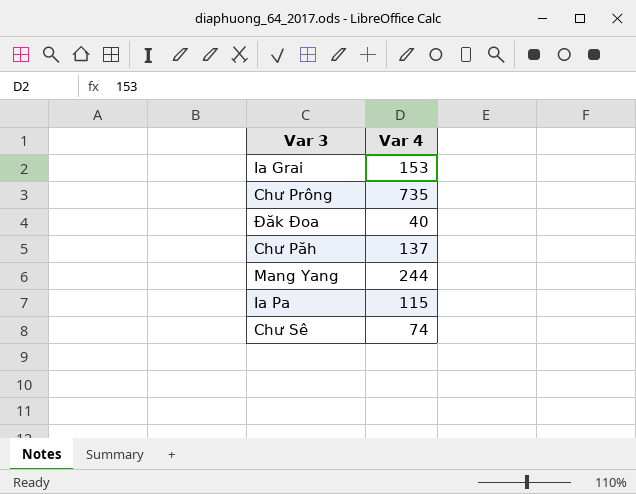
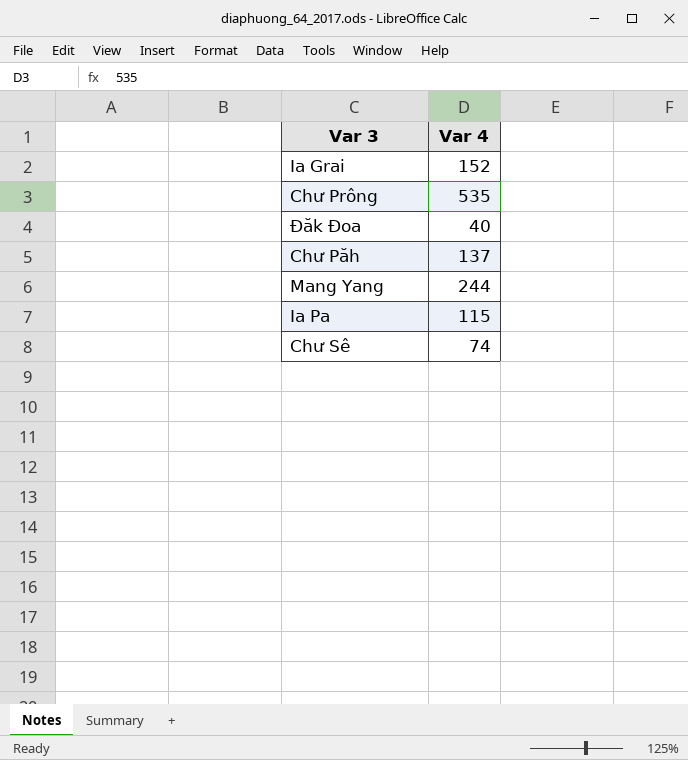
Ia Grai | Var 4: 153 -> 152
Chư Prông | Var 4: 735 -> 535

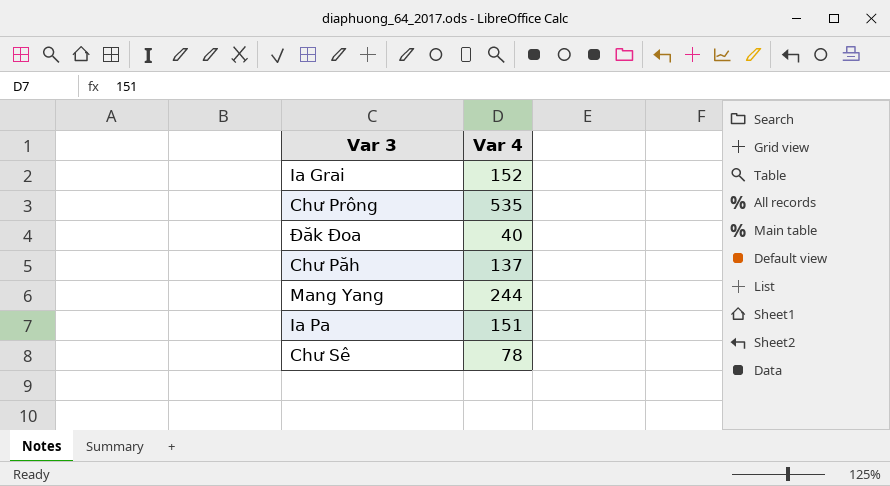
Ia Pa | Var 4: 115 -> 151
Chư Sê | Var 4: 74 -> 78

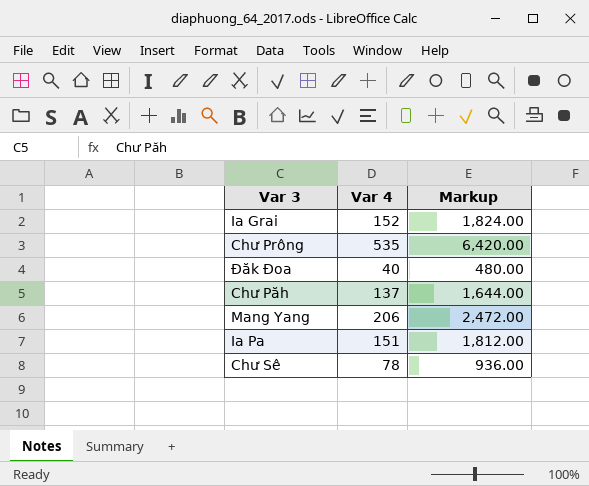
column Markup | formula: none -> [Var 4] * 12
Mang Yang | Var 4: 244 -> 206

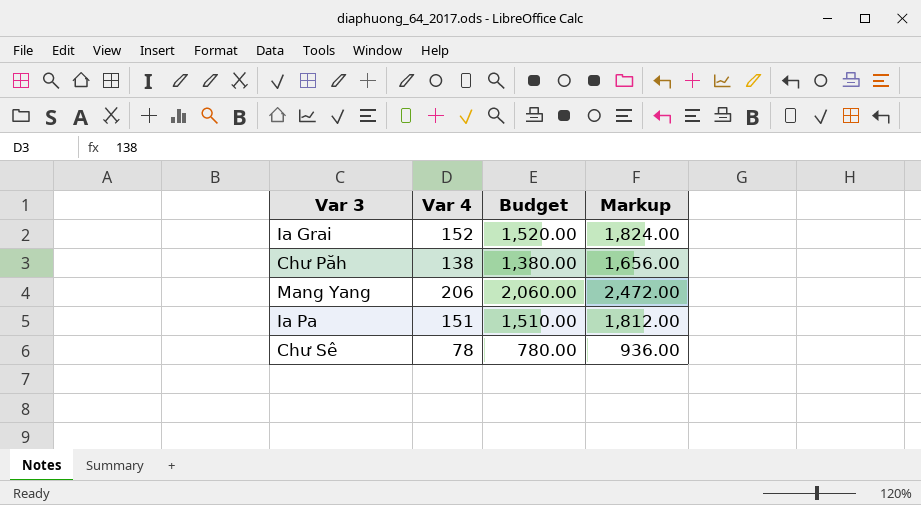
column Budget | formula: none -> [Var 4] * 10
row Chư Prông: 535 | 6,420.00 -> none
row Đăk Đoa: 40 | 480.00 -> none
Chư Păh | Var 4: 137 -> 138
Chư Păh | Markup: 1,644.00 -> 1,656.00

